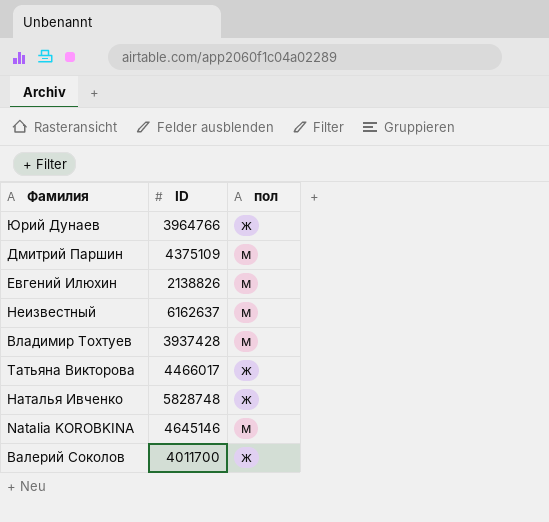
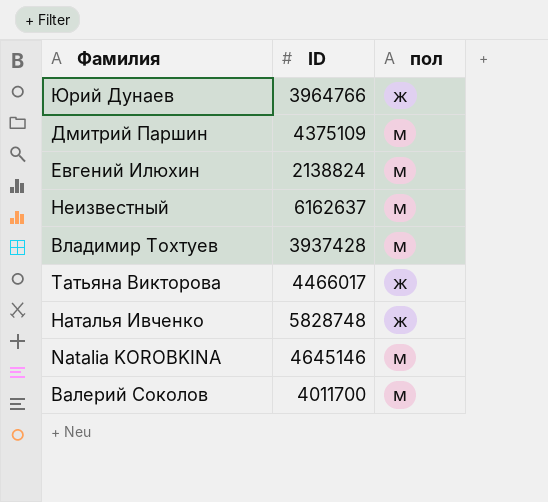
Евгений Илюхин | ID: 2138826 -> 2138824
Валерий Соколов | пол: ж -> м

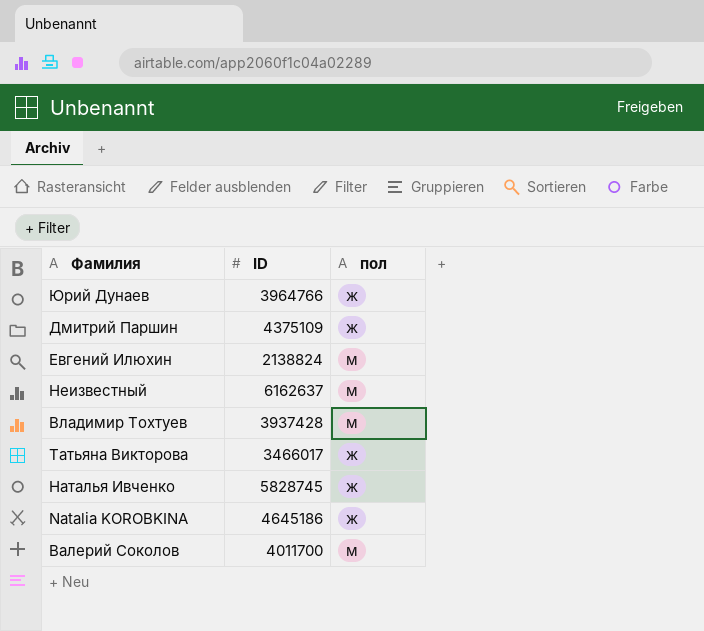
Дмитрий Паршин | пол: м -> ж
Татьяна Викторова | ID: 4466017 -> 3466017
Наталья Ивченко | ID: 5828748 -> 5828745
Natalia KOROBKINA | ID: 4645146 -> 4645186
Natalia KOROBKINA | пол: м -> ж

